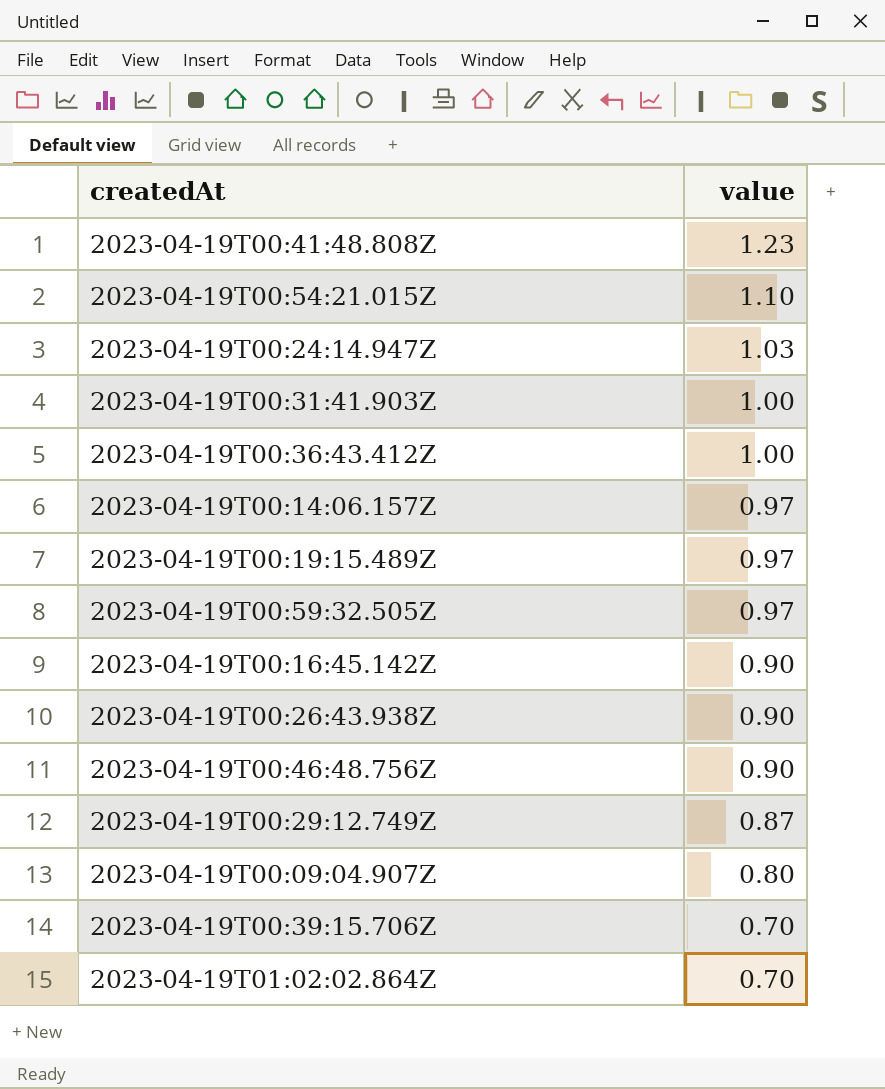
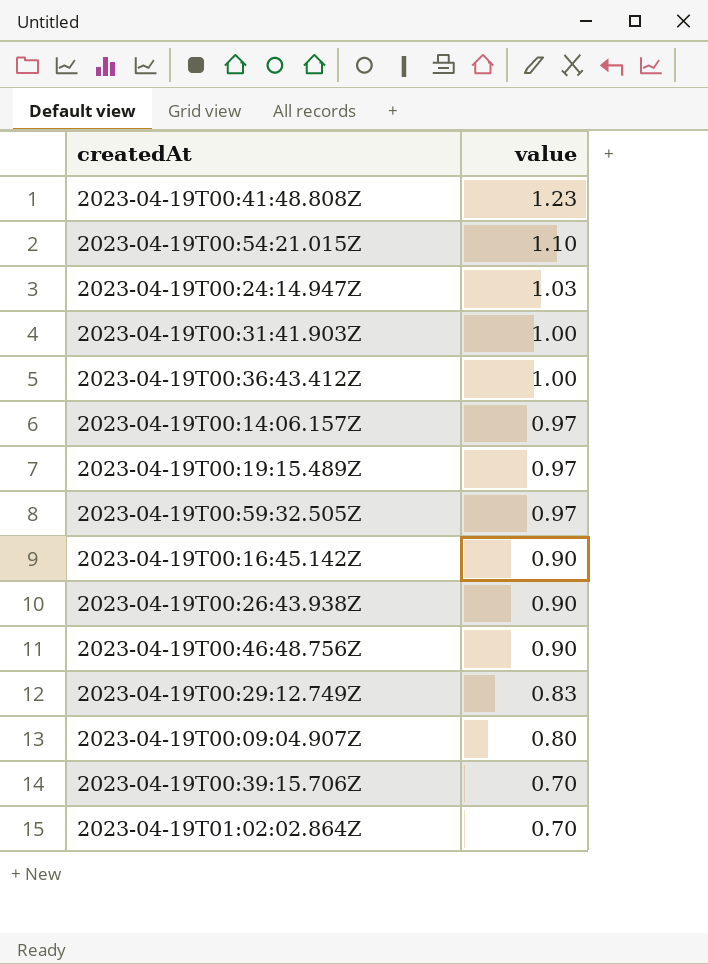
2023-04-19T00:29:12.749Z | value: 0.87 -> 0.83

